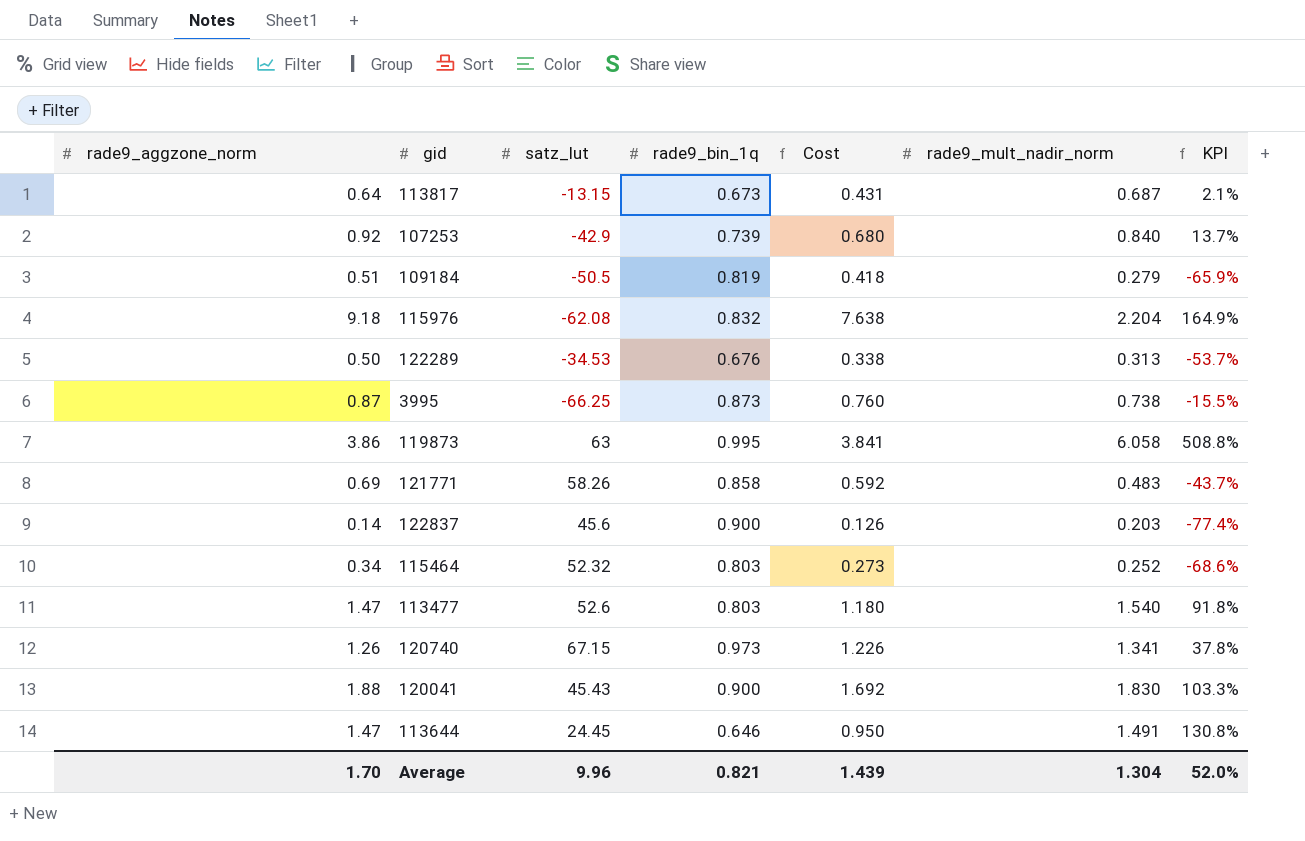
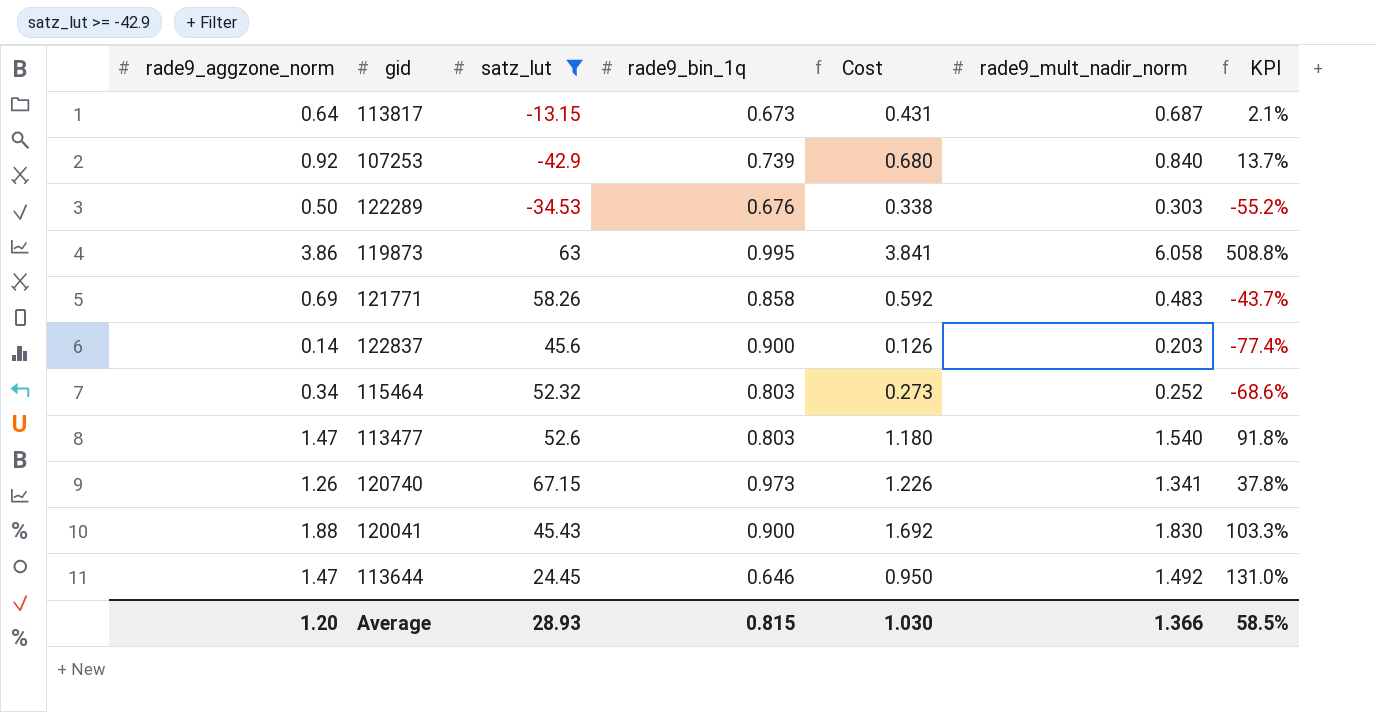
filter: none -> satz_lut >= -42.9
122289 | rade9_mult_nadir_norm: 0.313 -> 0.303
122289 | KPI: -53.7% -> -55.2%
113644 | rade9_mult_nadir_norm: 1.491 -> 1.492
113644 | KPI: 130.8% -> 131.0%
Average | rade9_aggzone_norm: 1.70 -> 1.20
Average | satz_lut: 9.96 -> 28.93
Average | rade9_bin_1q: 0.821 -> 0.815
Average | Cost: 1.439 -> 1.030
Average | rade9_mult_nadir_norm: 1.304 -> 1.366
Average | KPI: 52.0% -> 58.5%

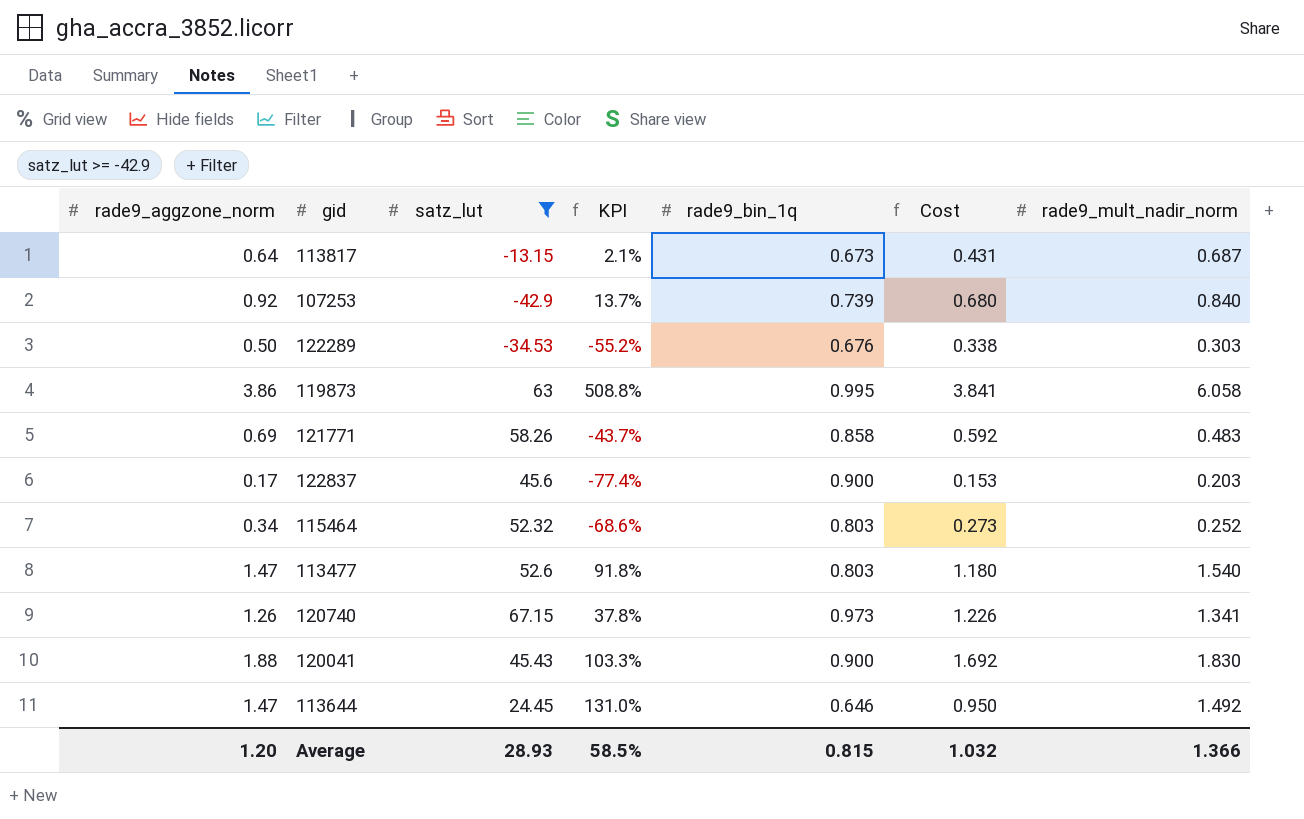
column KPI | position: 7 -> 4
122837 | rade9_aggzone_norm: 0.14 -> 0.17
122837 | Cost: 0.126 -> 0.153
Average | Cost: 1.030 -> 1.032

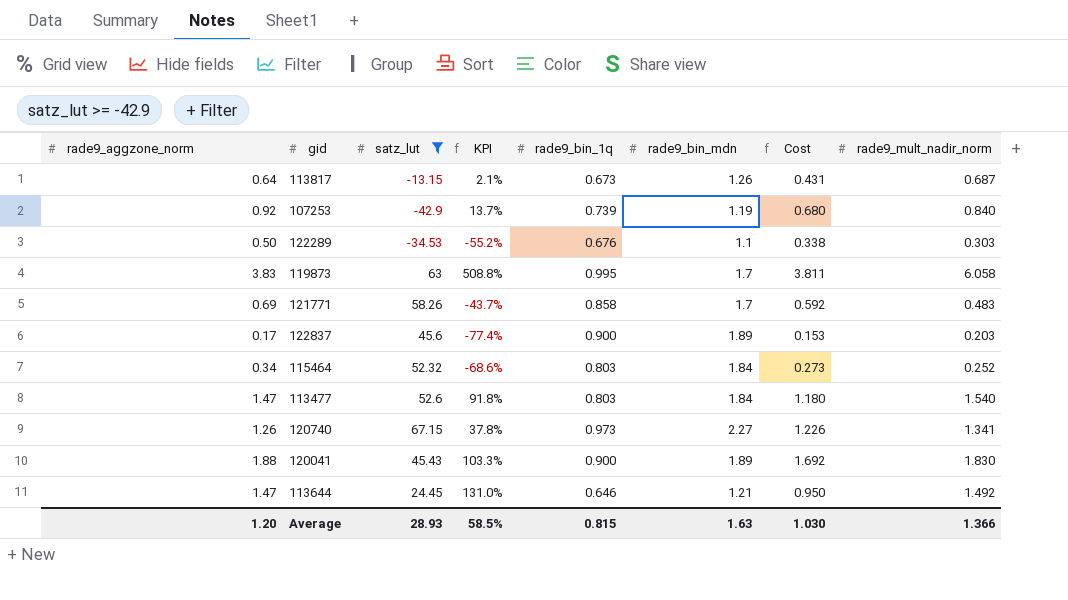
column rade9_bin_mdn | position: none -> 6
119873 | rade9_aggzone_norm: 3.86 -> 3.83
119873 | Cost: 3.841 -> 3.811
Average | Cost: 1.032 -> 1.030

